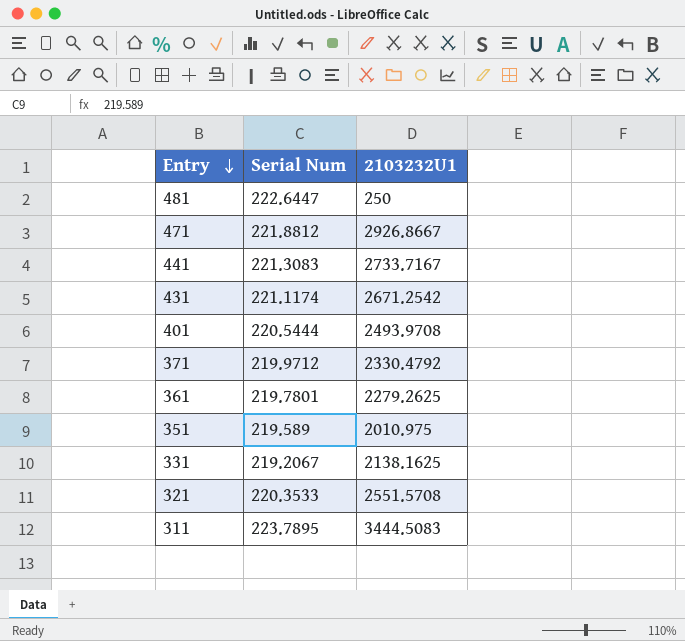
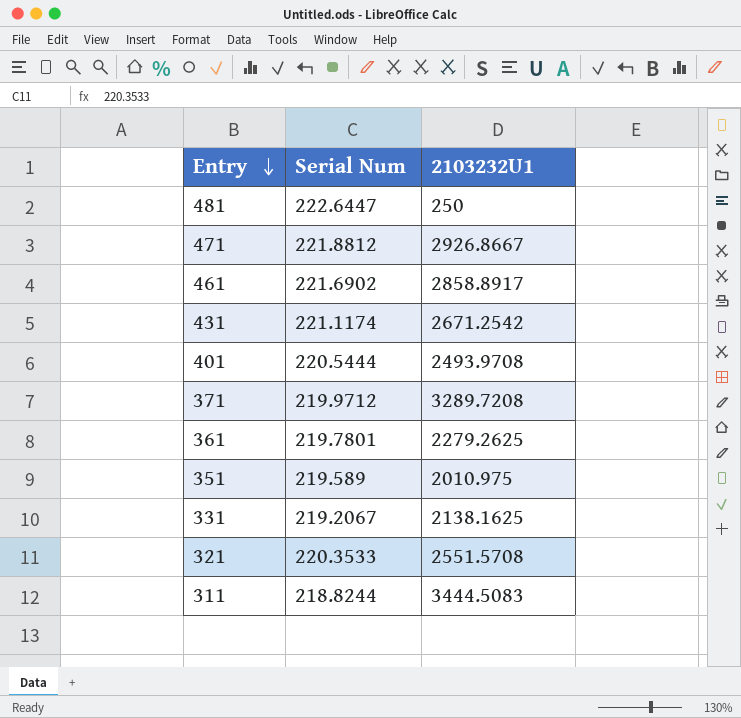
row 441: 221.3083 | 2733.7167 -> none
row 461: none -> 221.6902 | 2858.8917
371 | 2103232U1: 2330.4792 -> 3289.7208
311 | Serial Num: 223.7895 -> 218.8244

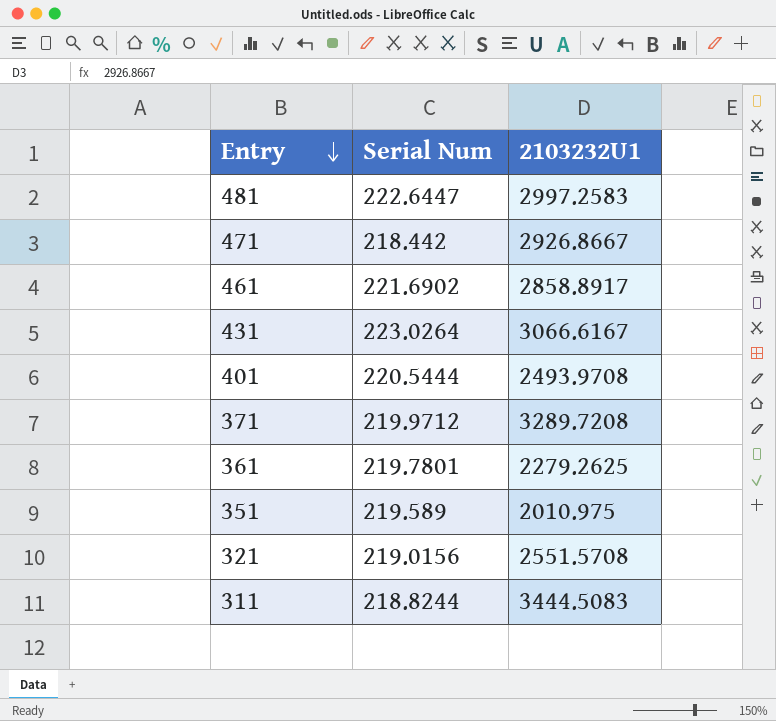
row 331: 219.2067 | 2138.1625 -> none
481 | 2103232U1: 250 -> 2997.2583
471 | Serial Num: 221.8812 -> 218.442
431 | Serial Num: 221.1174 -> 223.0264
431 | 2103232U1: 2671.2542 -> 3066.6167
321 | Serial Num: 220.3533 -> 219.0156

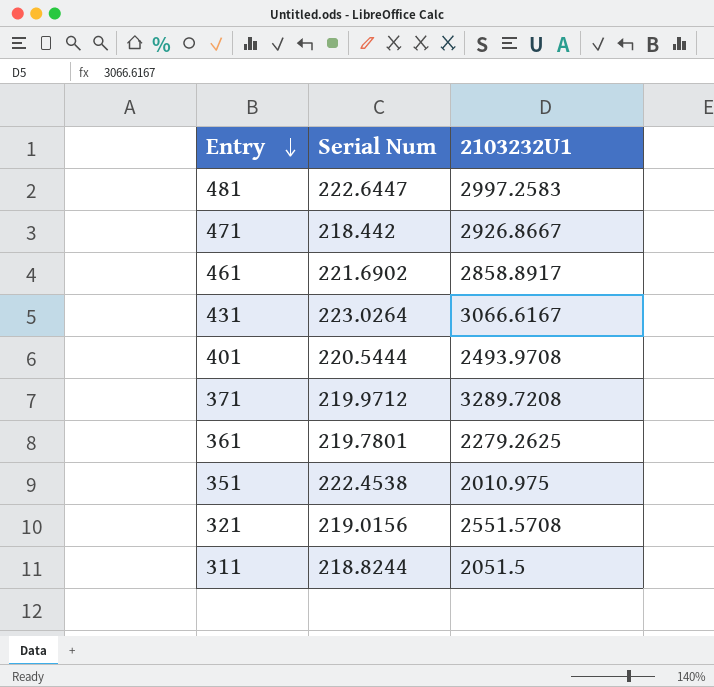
351 | Serial Num: 219.589 -> 222.4538
311 | 2103232U1: 3444.5083 -> 2051.5

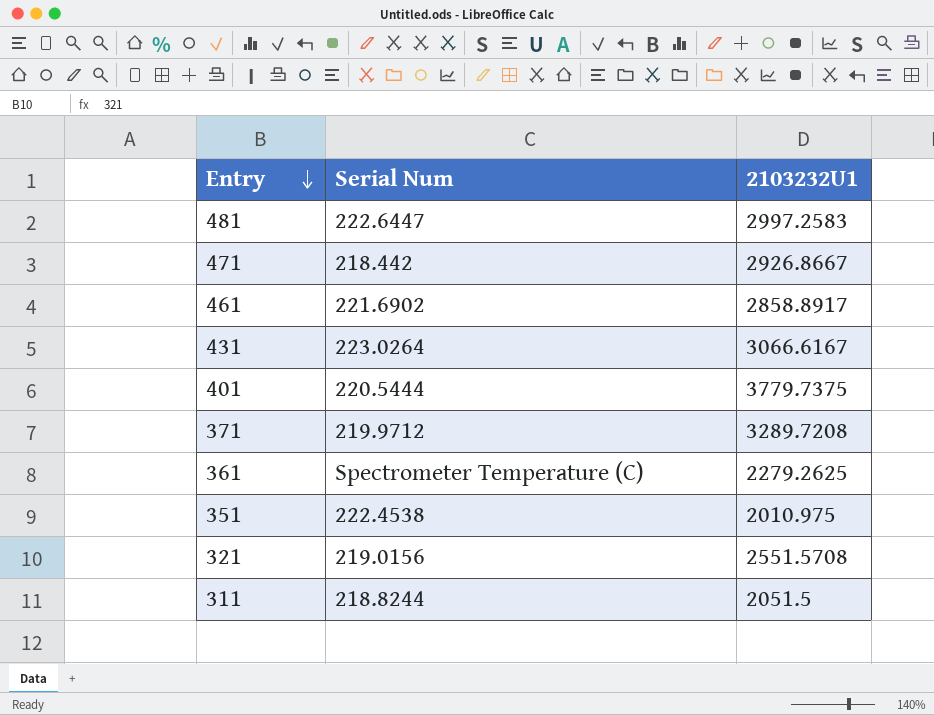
401 | 2103232U1: 2493.9708 -> 3779.7375
361 | Serial Num: 219.7801 -> Spectrometer Temperature (C)

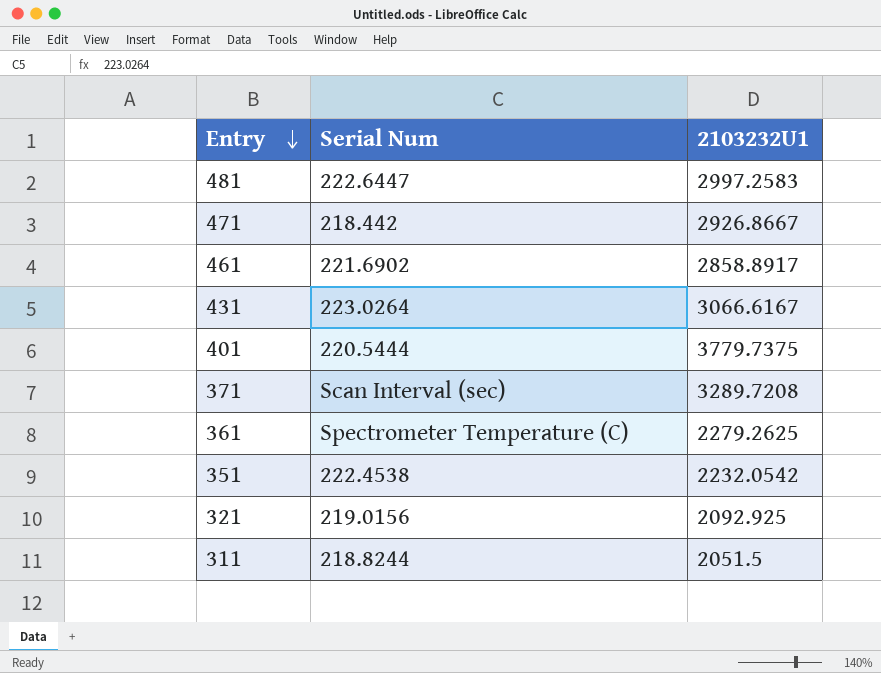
371 | Serial Num: 219.9712 -> Scan Interval (sec)
351 | 2103232U1: 2010.975 -> 2232.0542
321 | 2103232U1: 2551.5708 -> 2092.925

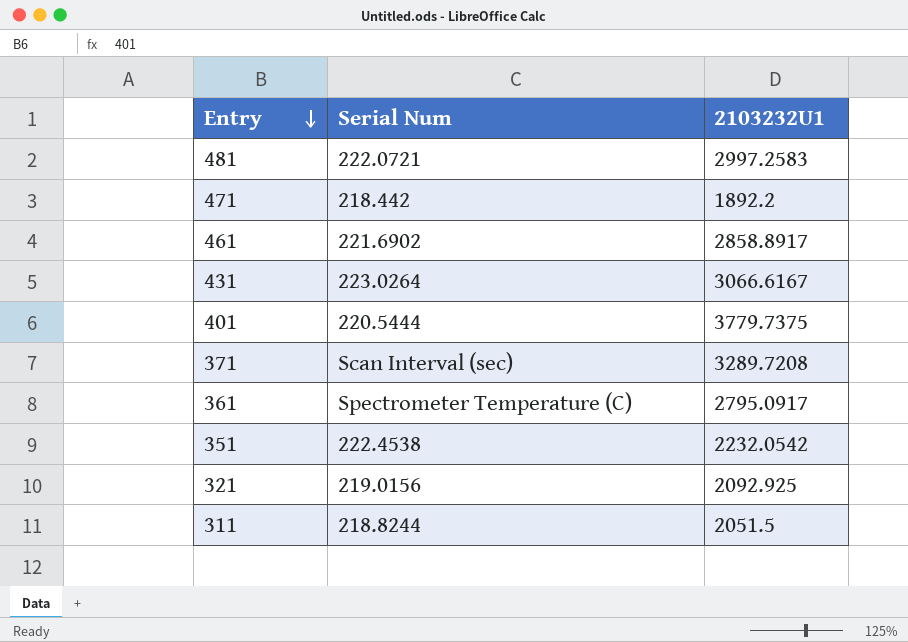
481 | Serial Num: 222.6447 -> 222.0721
471 | 2103232U1: 2926.8667 -> 1892.2
361 | 2103232U1: 2279.2625 -> 2795.0917

